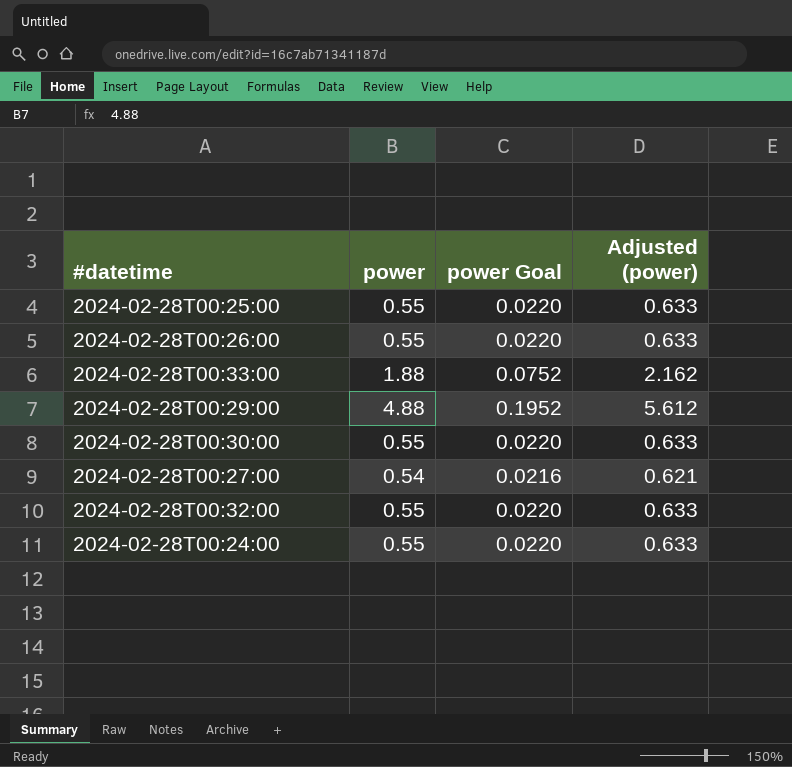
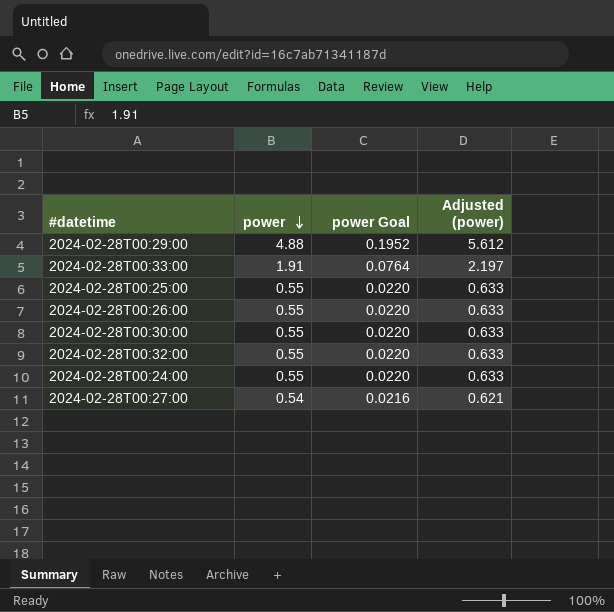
row order: none -> power descending
2024-02-28T00:33:00 | power: 1.88 -> 1.91
2024-02-28T00:33:00 | power Goal: 0.0752 -> 0.0764
2024-02-28T00:33:00 | Adjusted (power): 2.162 -> 2.197

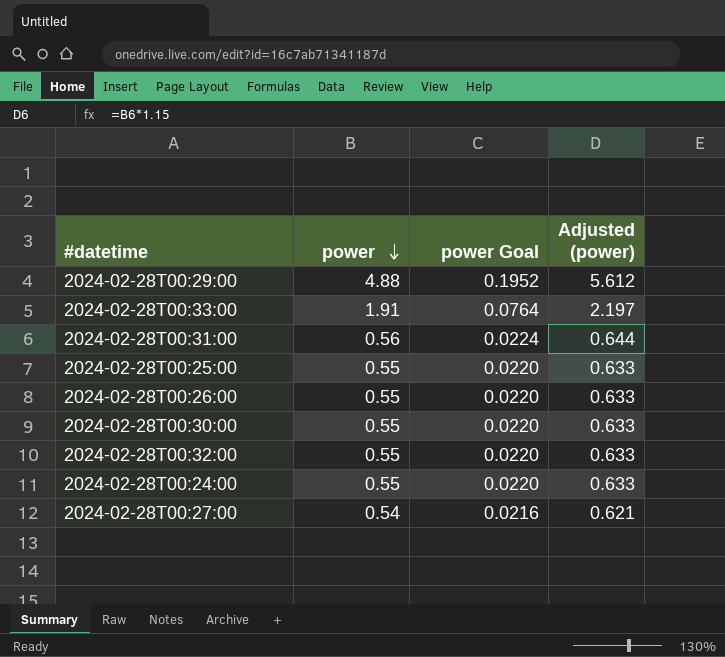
row 2024-02-28T00:31:00: none -> 0.56 | 0.0224 | 0.644

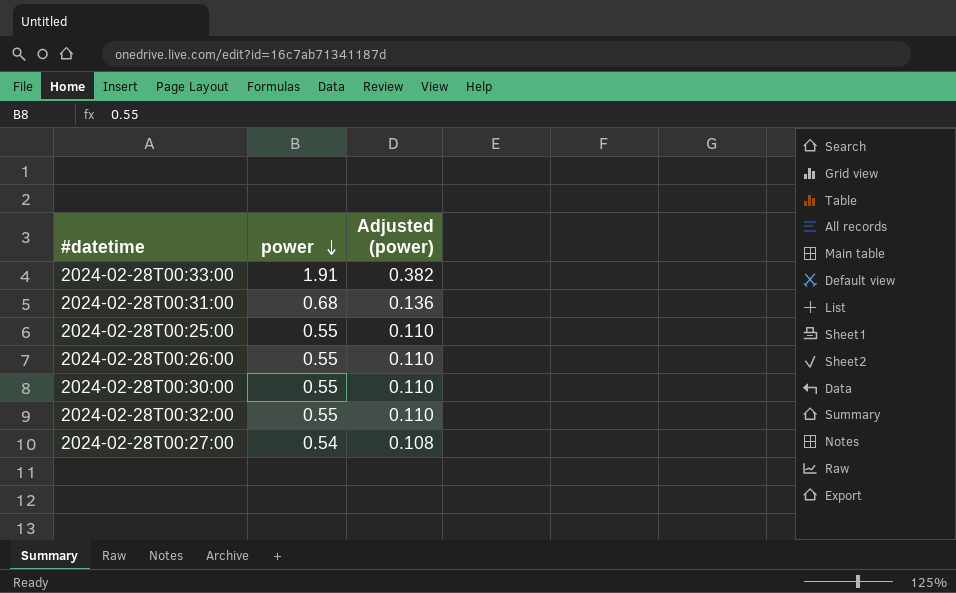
column power Goal | formula: [power] * 0.04 -> none
column Adjusted (power) | formula: [power] * 1.15 -> [power] * 0.2
row 2024-02-28T00:29:00: 4.88 | 0.1952 | 5.612 -> none
row 2024-02-28T00:24:00: 0.55 | 0.0220 | 0.633 -> none
2024-02-28T00:31:00 | power: 0.56 -> 0.68

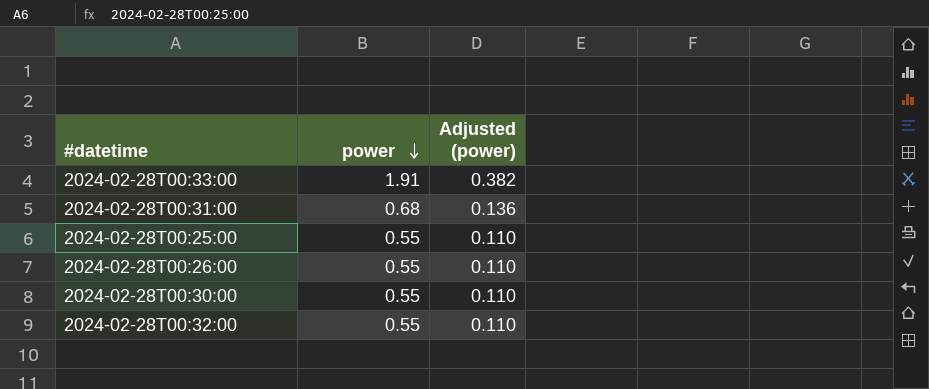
row 2024-02-28T00:27:00: 0.54 | 0.108 -> none

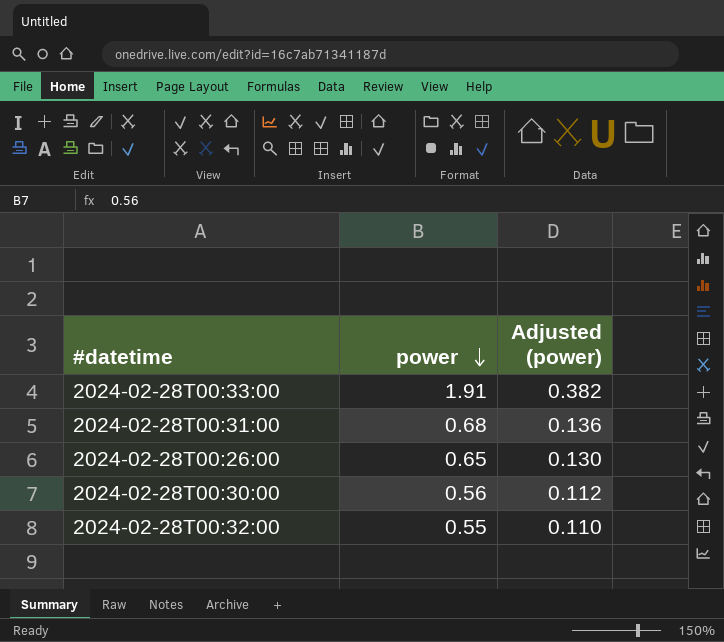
row 2024-02-28T00:25:00: 0.55 | 0.110 -> none
2024-02-28T00:26:00 | power: 0.55 -> 0.65
2024-02-28T00:26:00 | Adjusted (power): 0.110 -> 0.130
2024-02-28T00:30:00 | power: 0.55 -> 0.56
2024-02-28T00:30:00 | Adjusted (power): 0.110 -> 0.112

